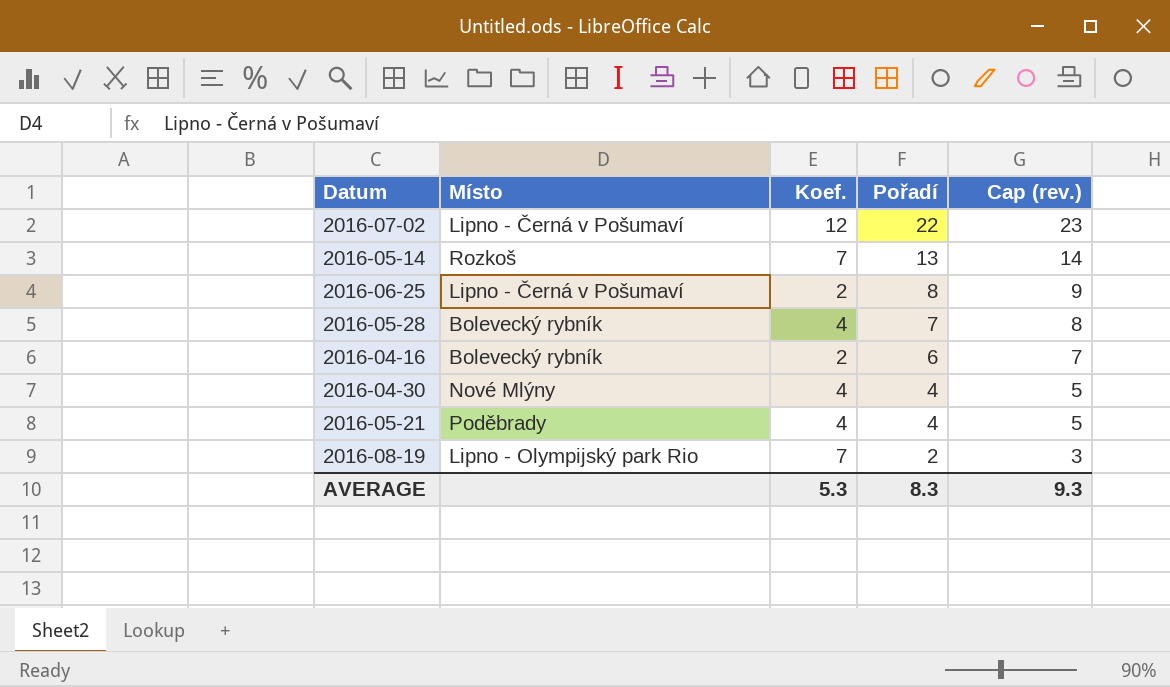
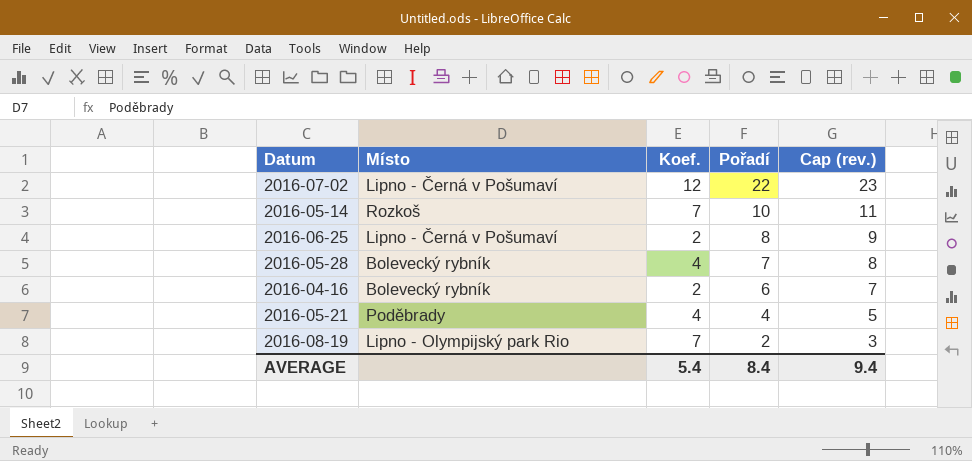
row 2016-04-30: Nové Mlýny | 4 | 4 | 5 -> none
2016-05-14 | Pořadí: 13 -> 10
2016-05-14 | Cap (rev.): 14 -> 11
AVERAGE | Koef.: 5.3 -> 5.4
AVERAGE | Pořadí: 8.3 -> 8.4
AVERAGE | Cap (rev.): 9.3 -> 9.4

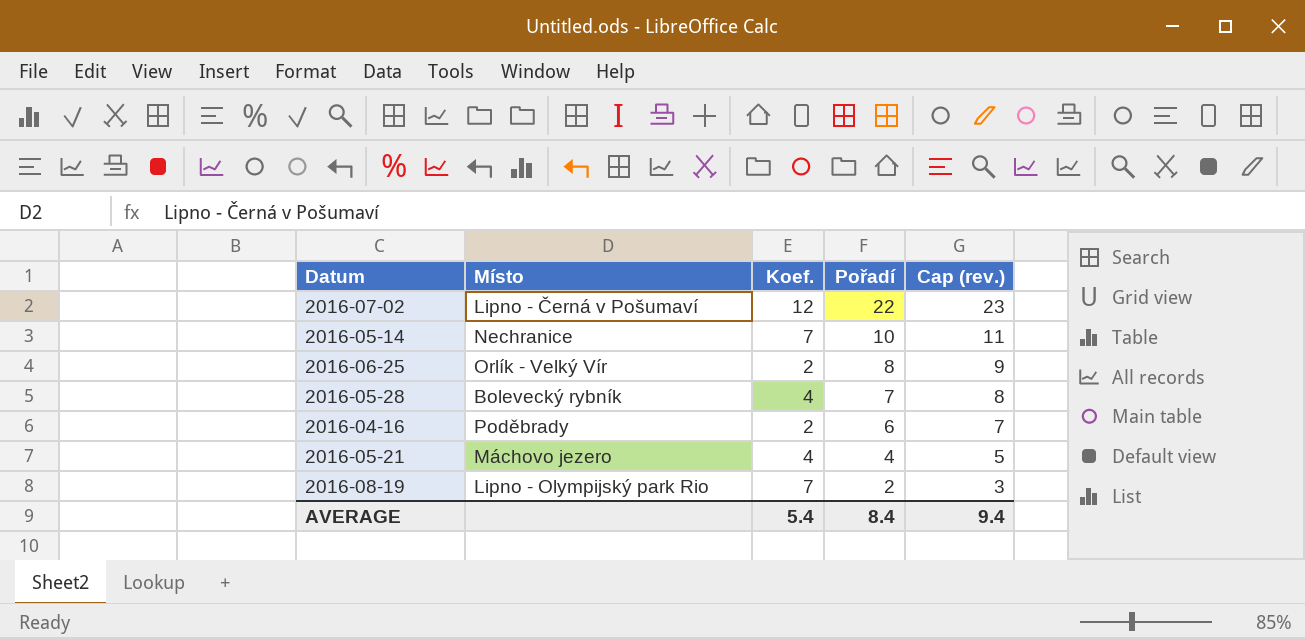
2016-05-14 | Místo: Rozkoš -> Nechranice
2016-06-25 | Místo: Lipno - Černá v Pošumaví -> Orlík - Velký Vír
2016-04-16 | Místo: Bolevecký rybník -> Poděbrady
2016-05-21 | Místo: Poděbrady -> Máchovo jezero

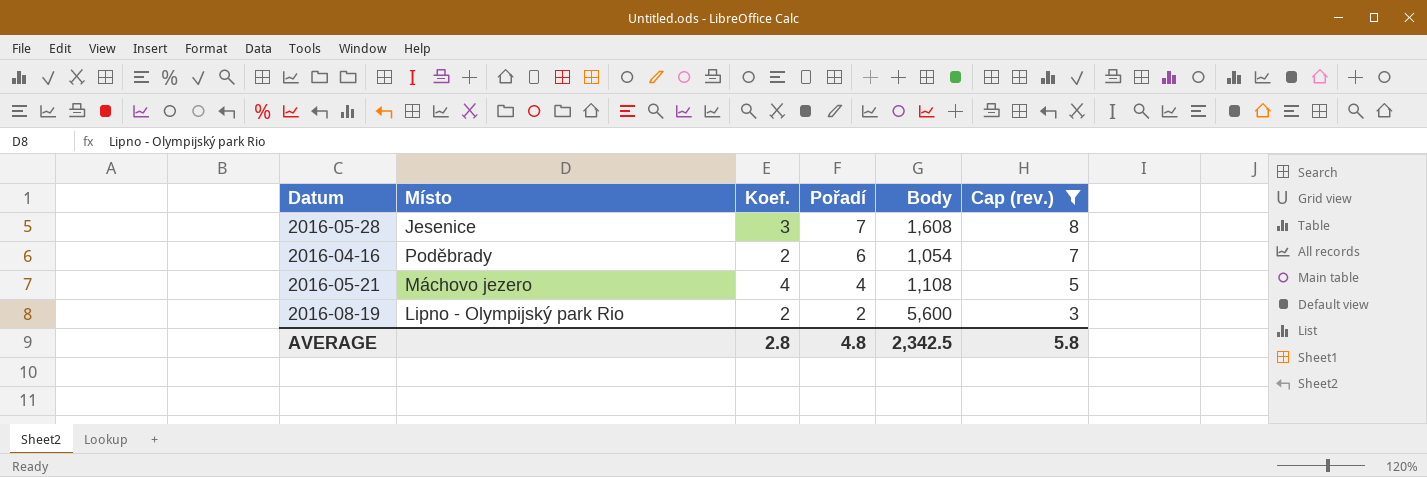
filter: none -> Cap (rev.) <= 8
column Body | position: none -> 5
2016-05-28 | Místo: Bolevecký rybník -> Jesenice
2016-05-28 | Koef.: 4 -> 3
2016-08-19 | Koef.: 7 -> 2
AVERAGE | Koef.: 5.4 -> 2.8
AVERAGE | Pořadí: 8.4 -> 4.8
AVERAGE | Cap (rev.): 9.4 -> 5.8

